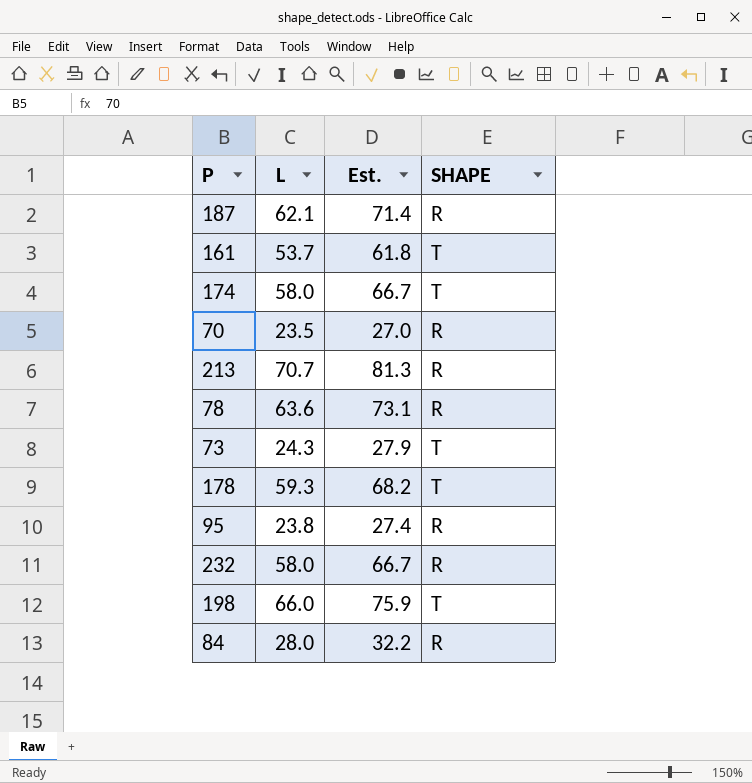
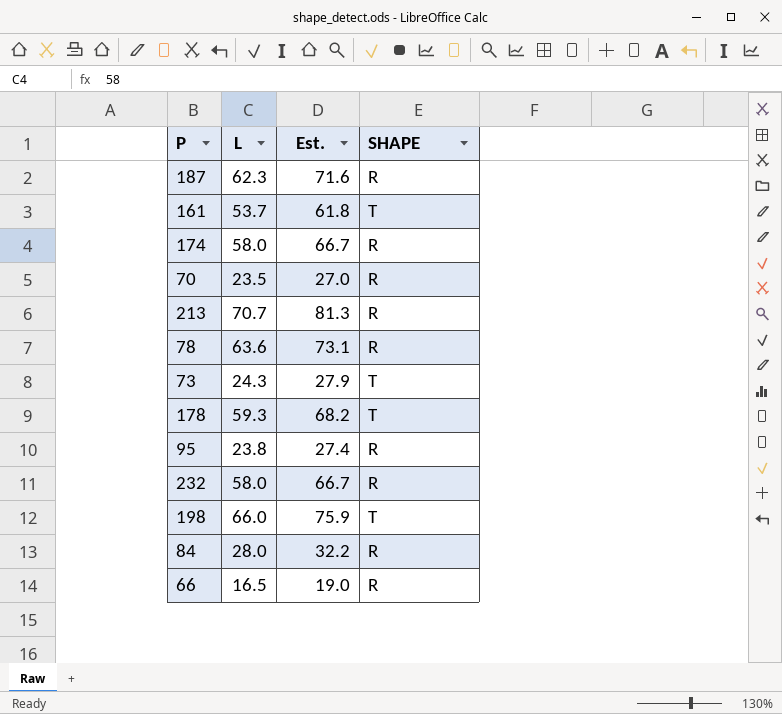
187 | L: 62.1 -> 62.3
187 | Est.: 71.4 -> 71.6
174 | SHAPE: T -> R
row 66: none -> 16.5 | 19.0 | R

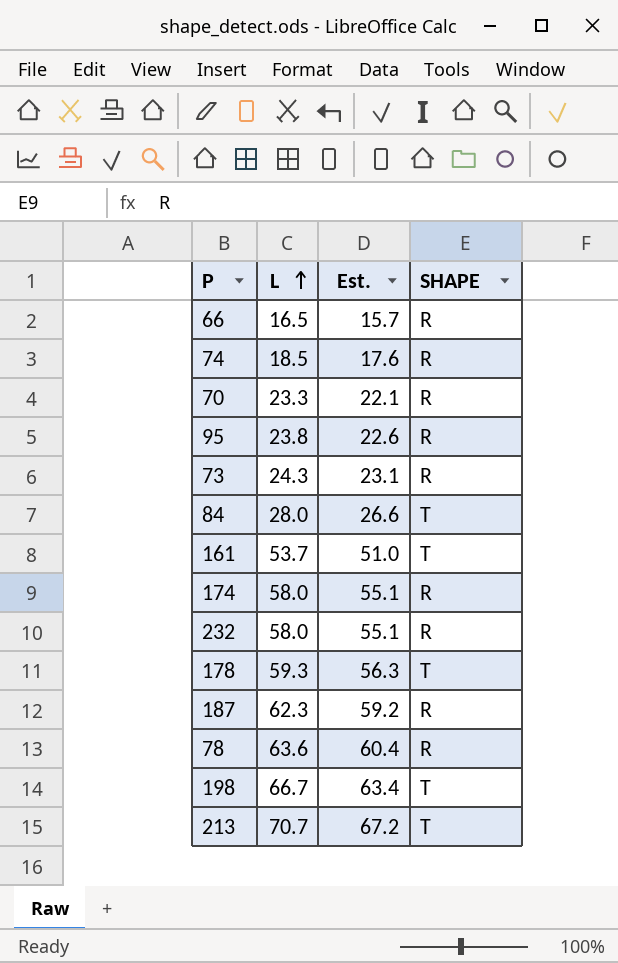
row order: none -> L ascending
column Est. | formula: [L] * 1.15 -> [L] * 0.95
row 74: none -> 18.5 | 17.6 | R
70 | L: 23.5 -> 23.3
73 | SHAPE: T -> R
84 | SHAPE: R -> T
198 | L: 66.0 -> 66.7
213 | SHAPE: R -> T

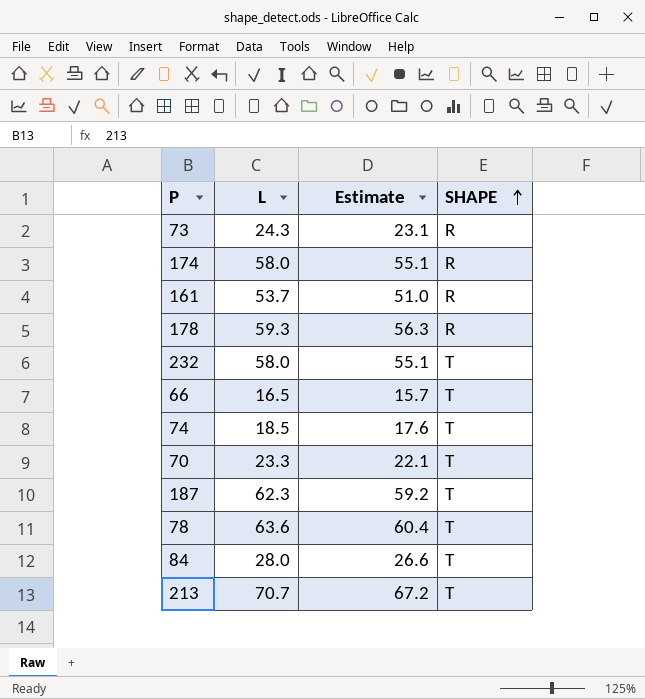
row order: L ascending -> SHAPE ascending
column name: Est. -> Estimate
row 95: 23.8 | 22.6 | R -> none
row 198: 66.7 | 63.4 | T -> none
161 | SHAPE: T -> R
178 | SHAPE: T -> R
232 | SHAPE: R -> T
66 | SHAPE: R -> T
74 | SHAPE: R -> T
70 | SHAPE: R -> T
187 | SHAPE: R -> T
78 | SHAPE: R -> T

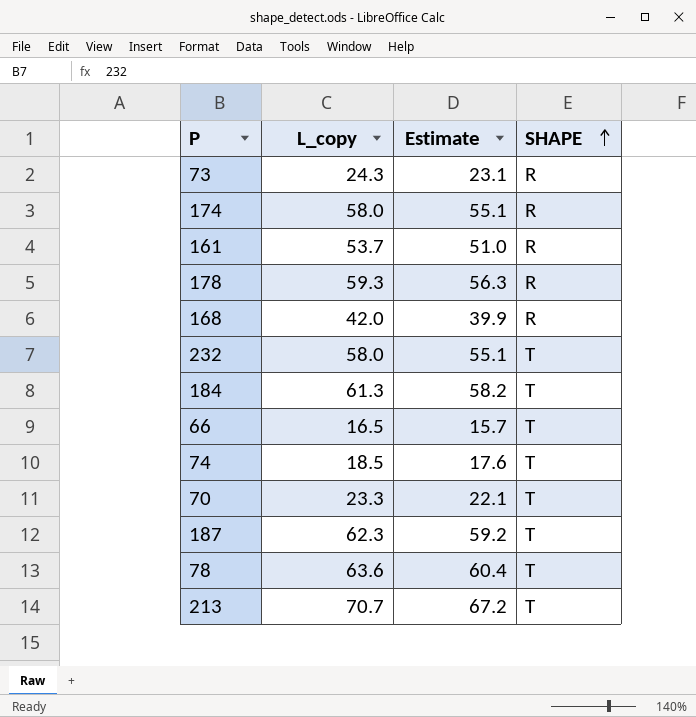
column name: L -> L_copy
row 84: 28.0 | 26.6 | T -> none
row 168: none -> 42.0 | 39.9 | R
row 184: none -> 61.3 | 58.2 | T

